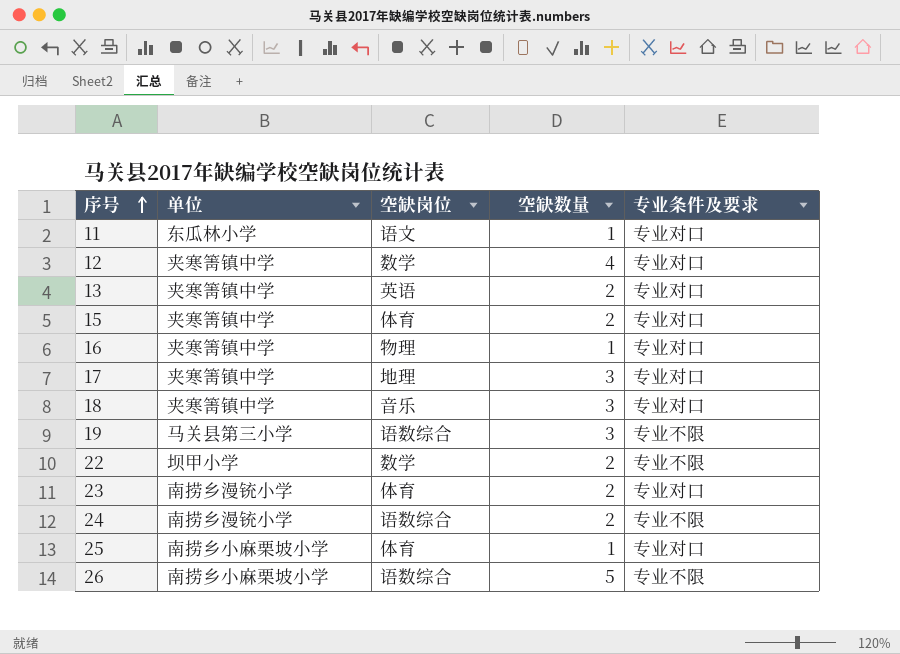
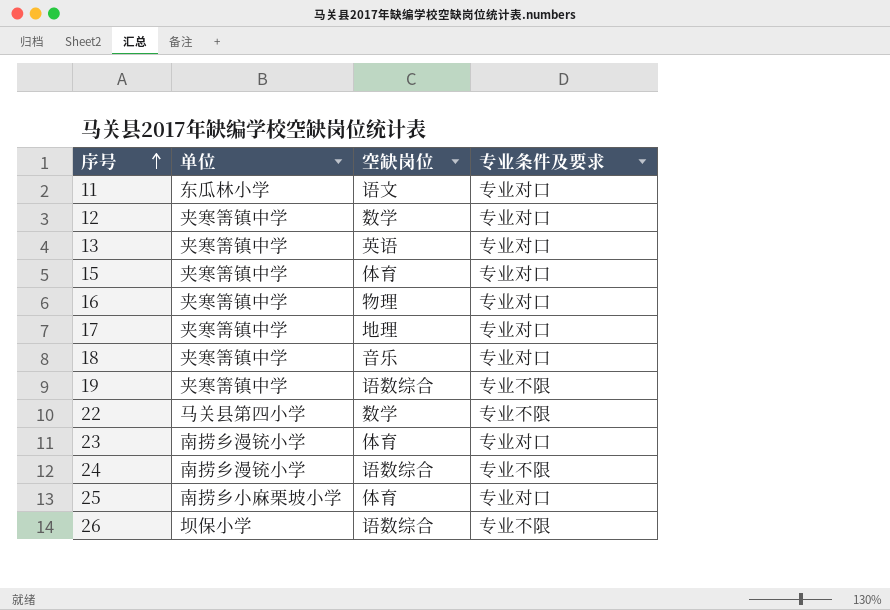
column 空缺数量 | position: 4 -> none
19 | 单位: 马关县第三小学 -> 夹寒箐镇中学
22 | 单位: 坝甲小学 -> 马关县第四小学
26 | 单位: 南捞乡小麻栗坡小学 -> 坝保小学

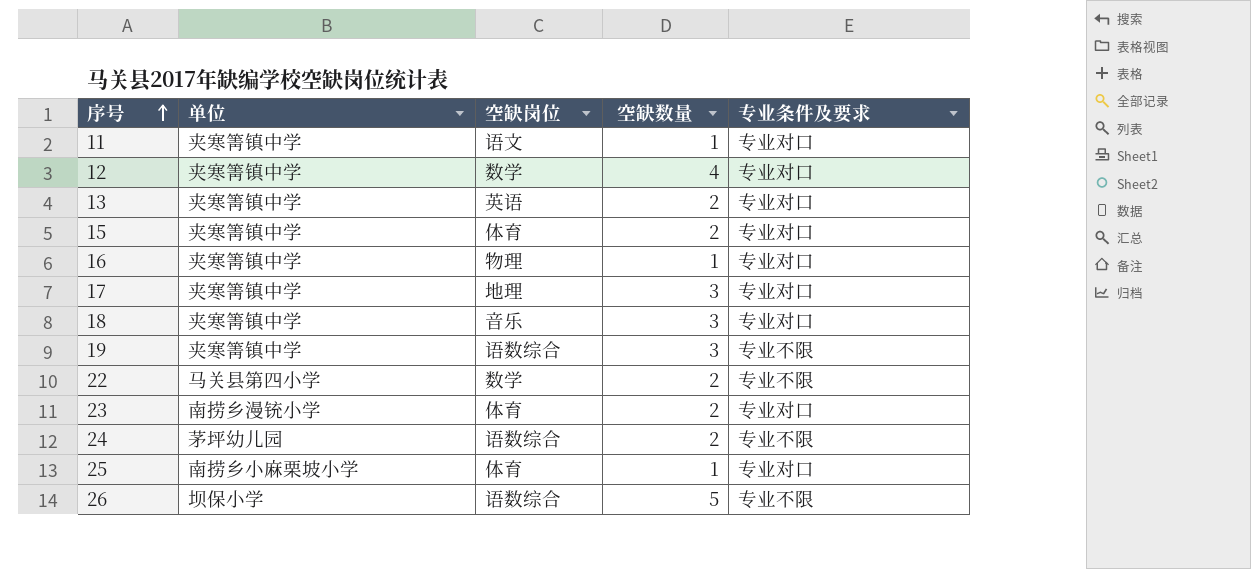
column 空缺数量 | position: none -> 4
11 | 单位: 东瓜林小学 -> 夹寒箐镇中学
24 | 单位: 南捞乡漫铳小学 -> 茅坪幼儿园

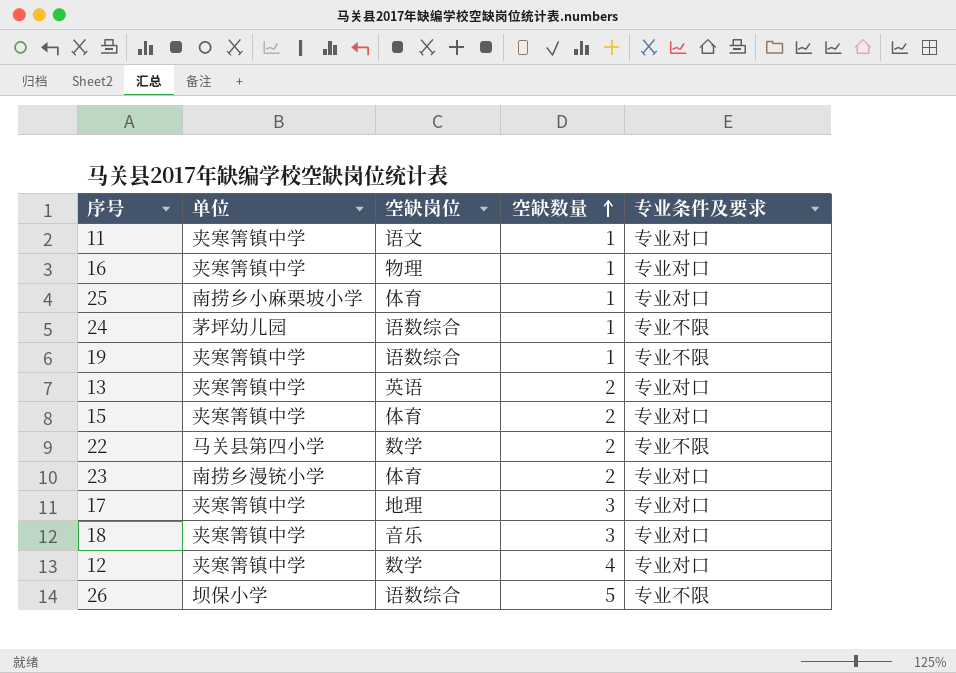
row order: 序号 ascending -> 空缺数量 ascending
24 | 空缺数量: 2 -> 1
19 | 空缺数量: 3 -> 1

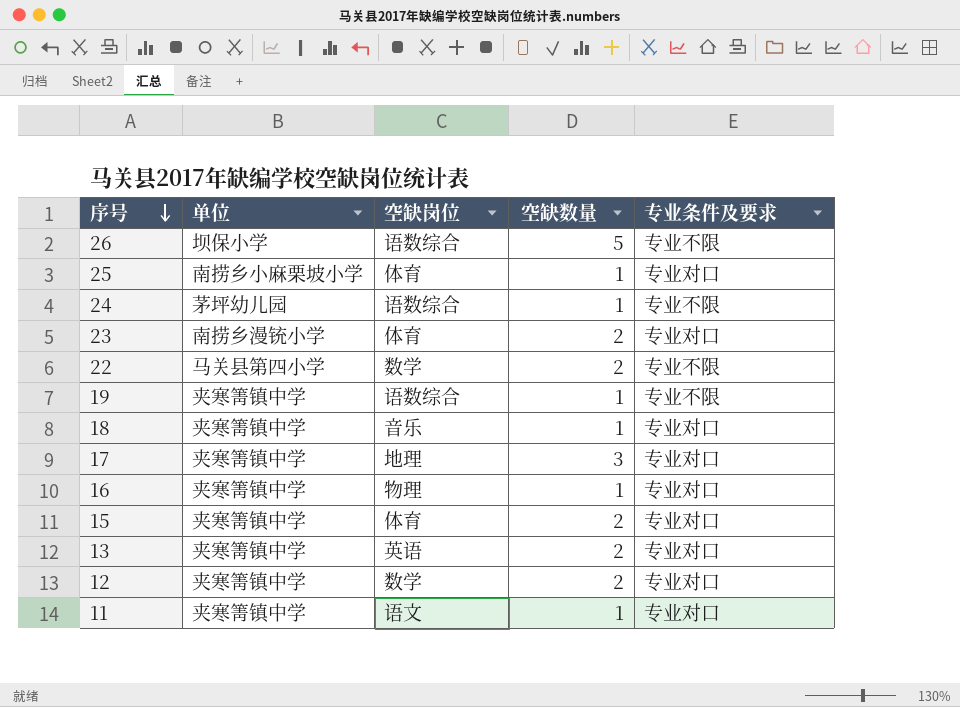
row order: 空缺数量 ascending -> 序号 descending
18 | 空缺数量: 3 -> 1
12 | 空缺数量: 4 -> 2

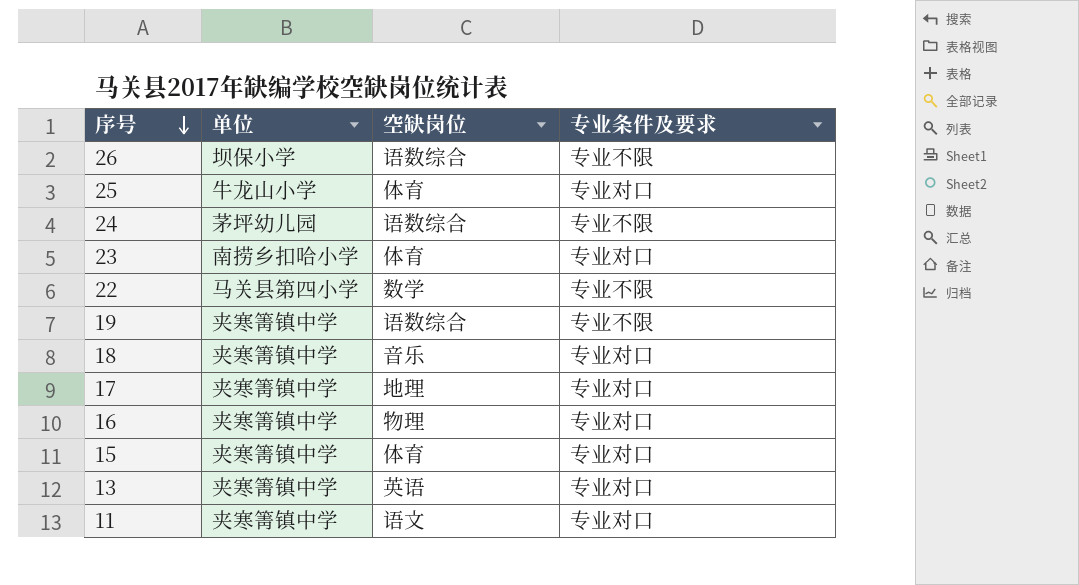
column 空缺数量 | position: 4 -> none
row 12: 夹寒箐镇中学 | 数学 | 2 | 专业对口 -> none
25 | 单位: 南捞乡小麻栗坡小学 -> 牛龙山小学
23 | 单位: 南捞乡漫铳小学 -> 南捞乡扣哈小学

